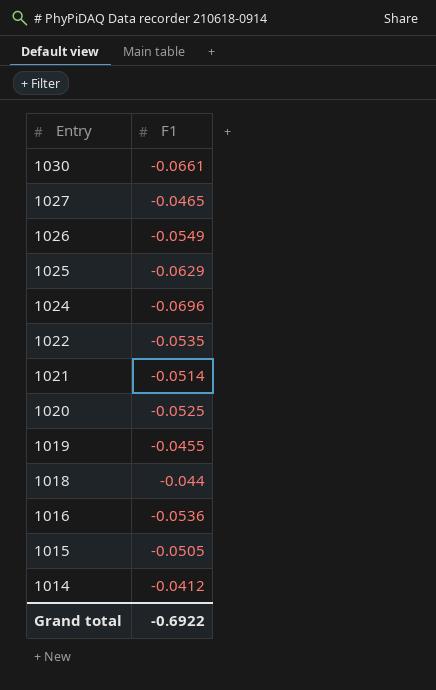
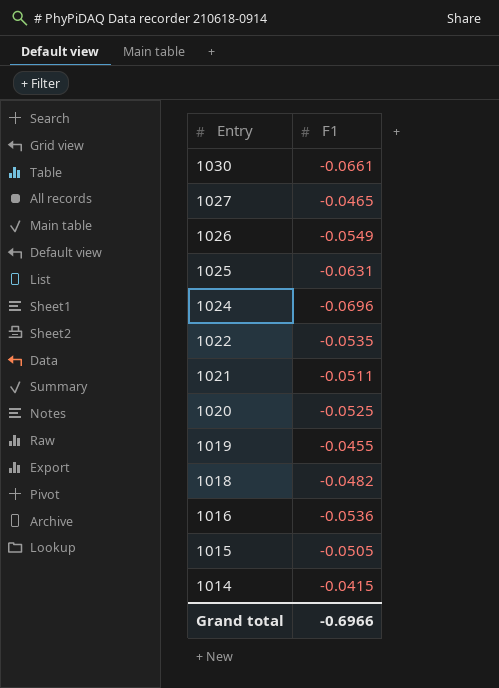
1025 | F1: -0.0629 -> -0.0631
1021 | F1: -0.0514 -> -0.0511
1018 | F1: -0.044 -> -0.0482
1014 | F1: -0.0412 -> -0.0415
Grand total | F1: -0.6922 -> -0.6966

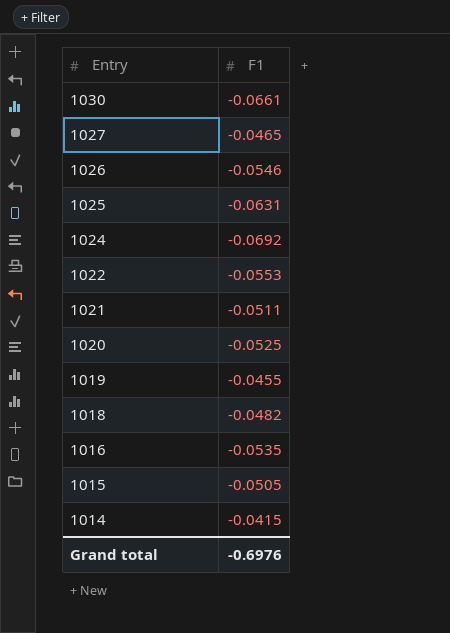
1026 | F1: -0.0549 -> -0.0546
1024 | F1: -0.0696 -> -0.0692
1022 | F1: -0.0535 -> -0.0553
1016 | F1: -0.0536 -> -0.0535
Grand total | F1: -0.6966 -> -0.6976

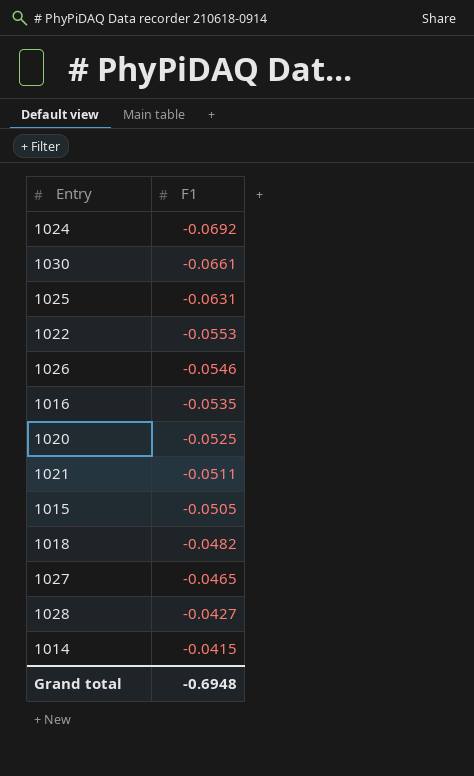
row order: Entry descending -> F1 ascending
row 1019: -0.0455 -> none
row 1028: none -> -0.0427
Grand total | F1: -0.6976 -> -0.6948

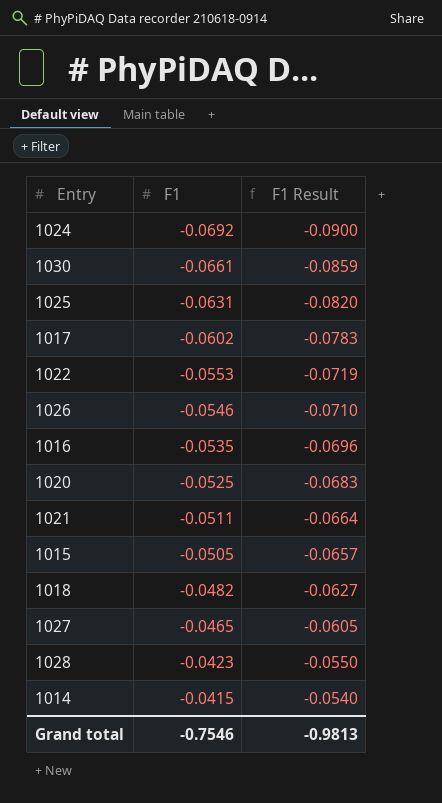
column F1 Result | formula: none -> [F1] * 1.3
row 1017: none -> -0.0602 | -0.0783
1028 | F1: -0.0427 -> -0.0423
Grand total | F1: -0.6948 -> -0.7546

